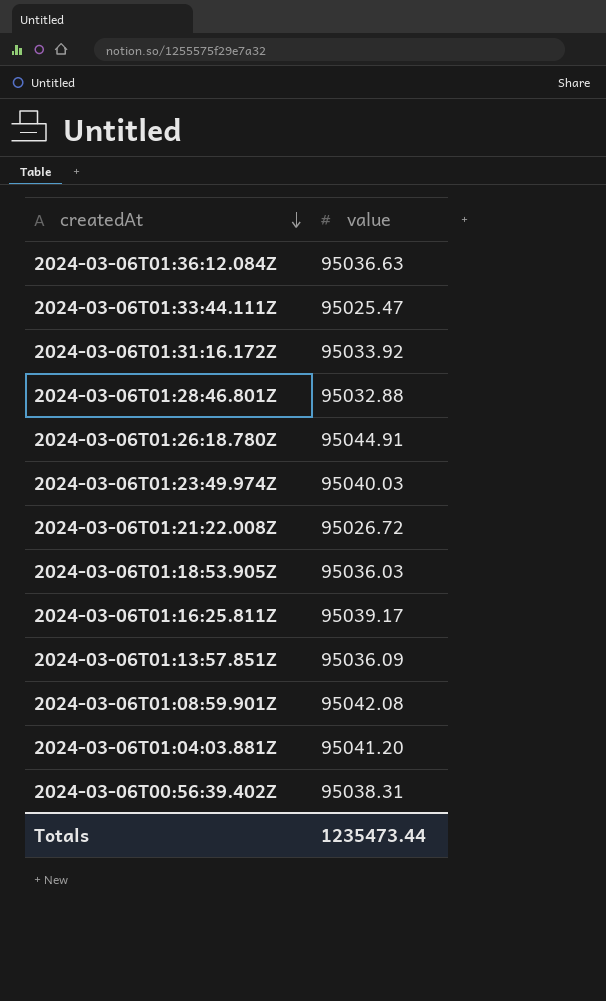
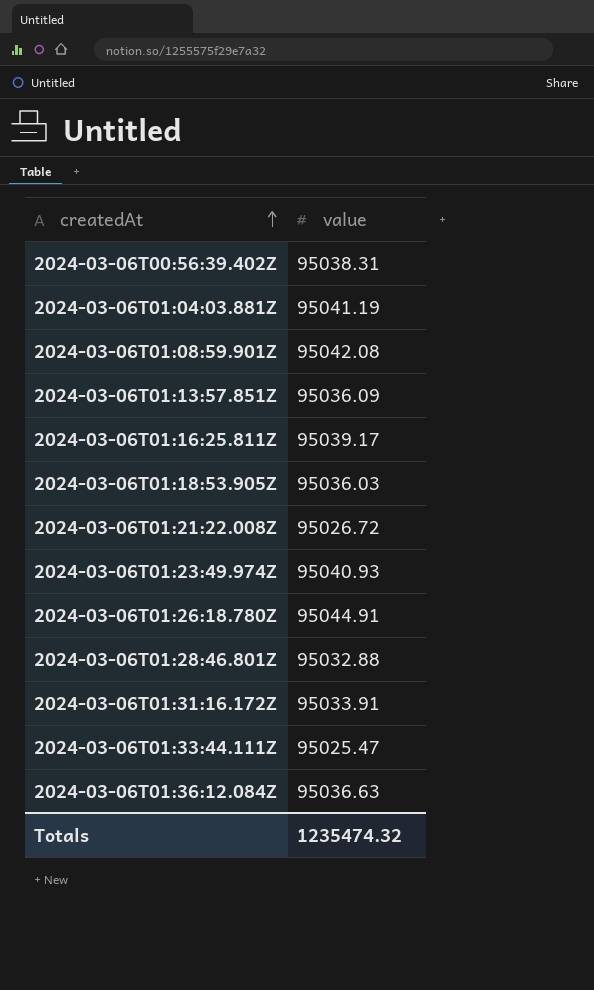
row order: createdAt descending -> createdAt ascending
2024-03-06T01:04:03.881Z | value: 95041.20 -> 95041.19
2024-03-06T01:23:49.974Z | value: 95040.03 -> 95040.93
2024-03-06T01:31:16.172Z | value: 95033.92 -> 95033.91
Totals | value: 1235473.44 -> 1235474.32

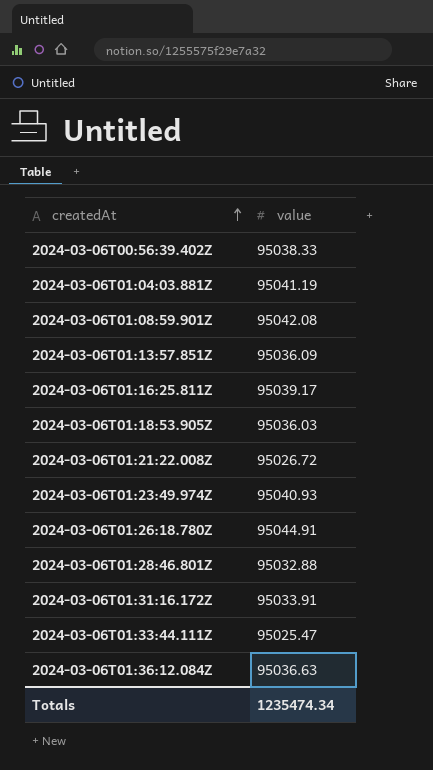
2024-03-06T00:56:39.402Z | value: 95038.31 -> 95038.33
Totals | value: 1235474.32 -> 1235474.34

